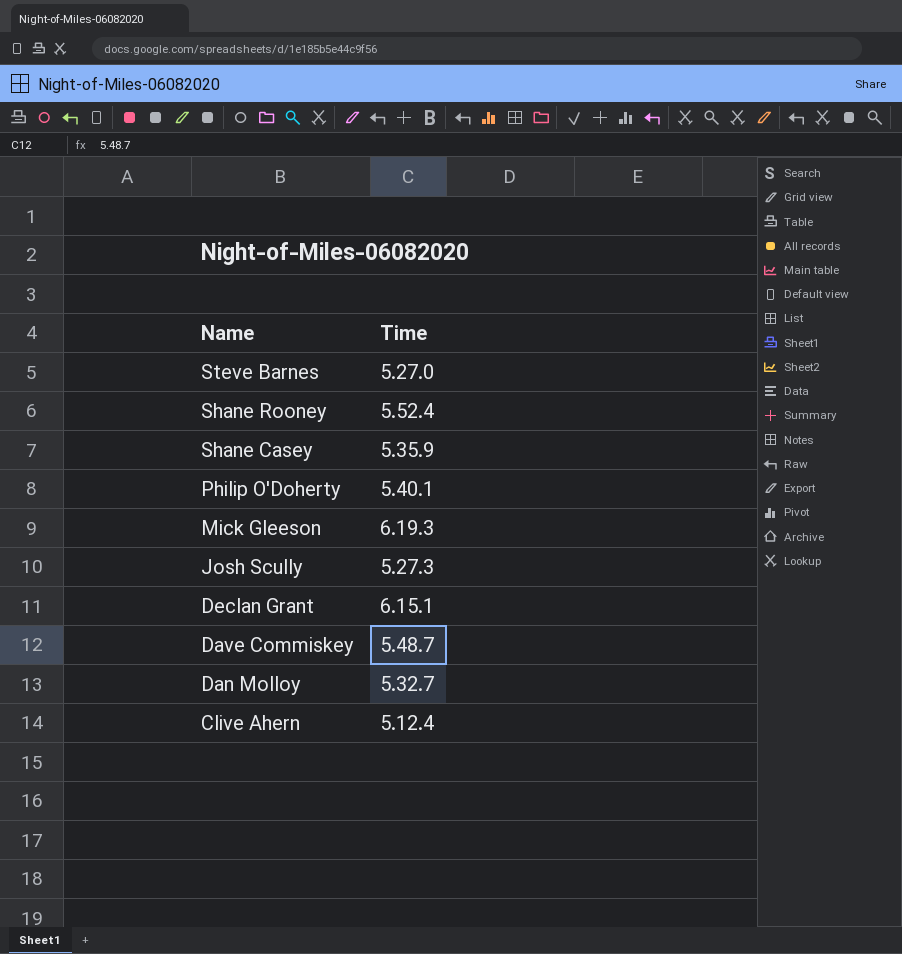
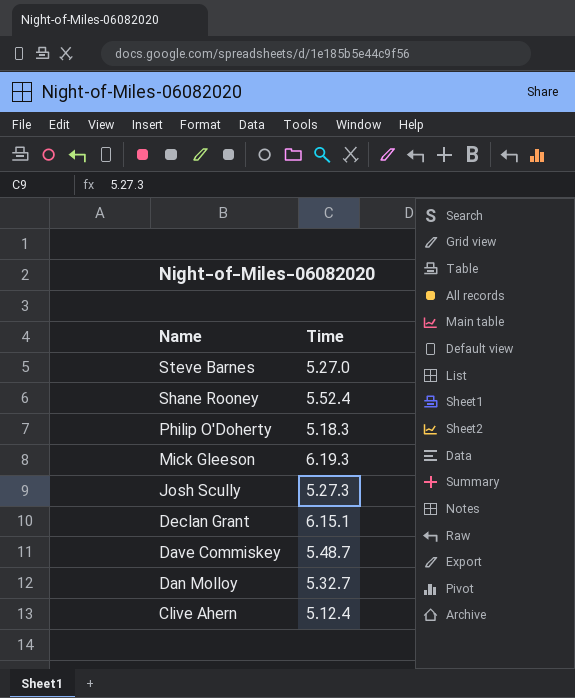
row Shane Casey: 5.35.9 -> none
Philip O'Doherty | Time: 5.40.1 -> 5.18.3

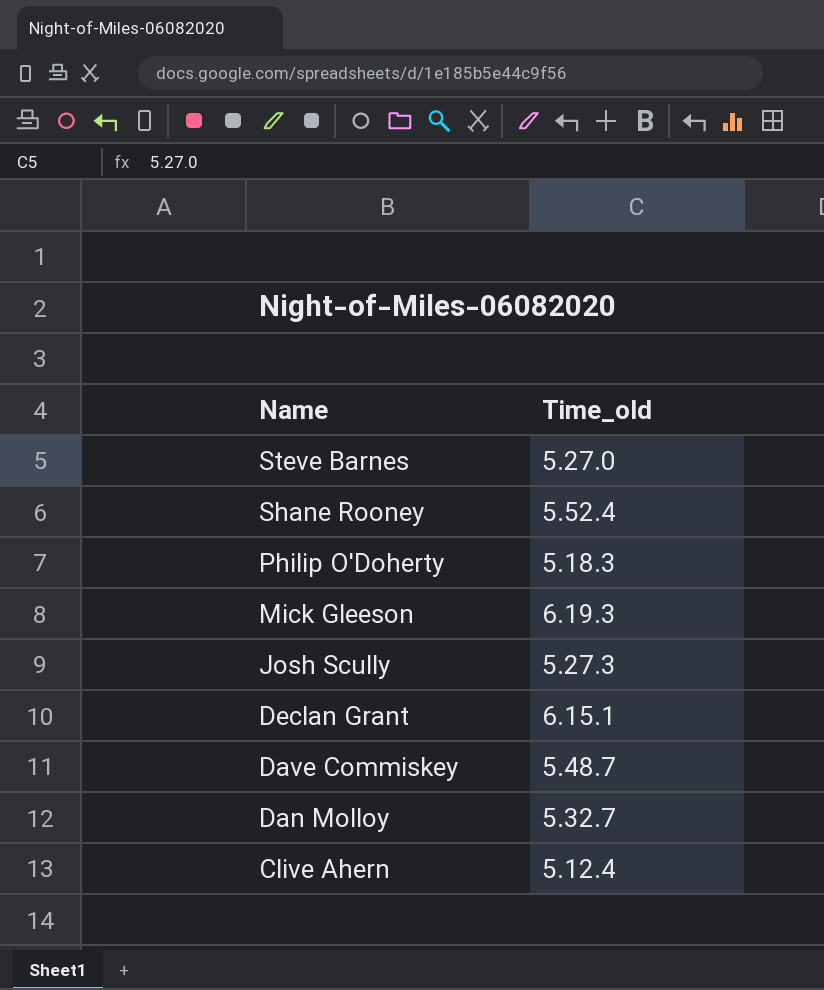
column name: Time -> Time_old

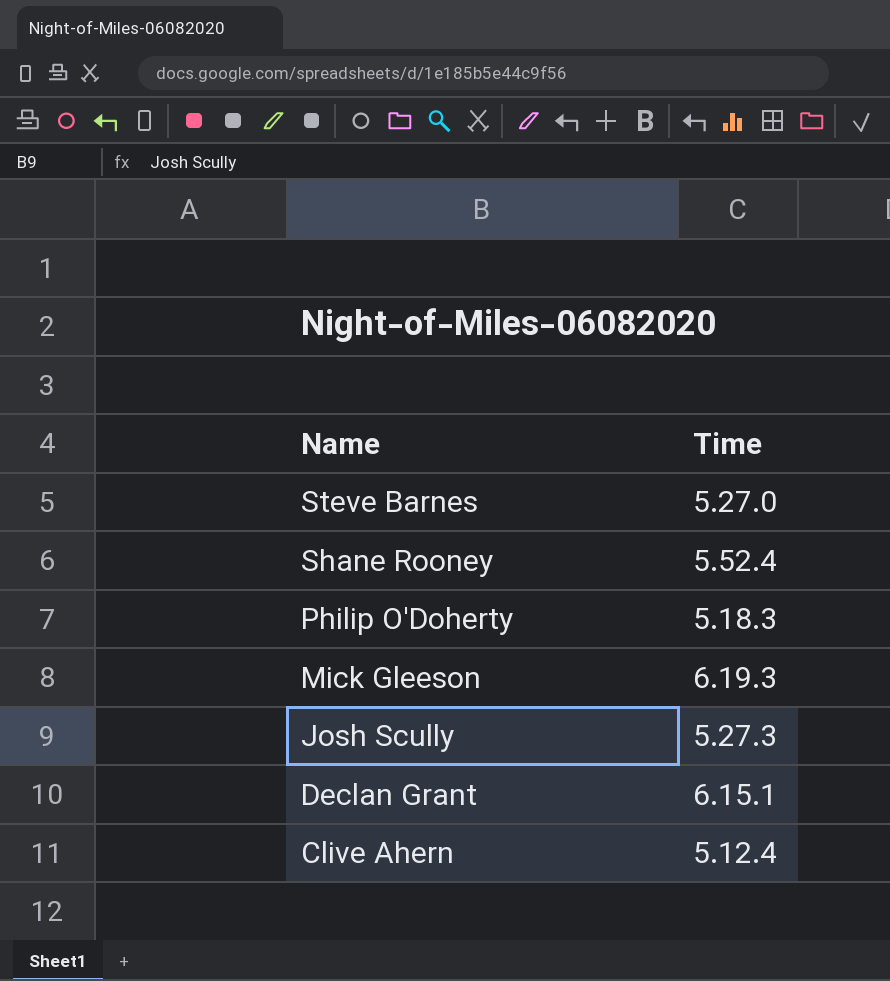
column name: Time_old -> Time
row Dave Commiskey: 5.48.7 -> none
row Dan Molloy: 5.32.7 -> none

